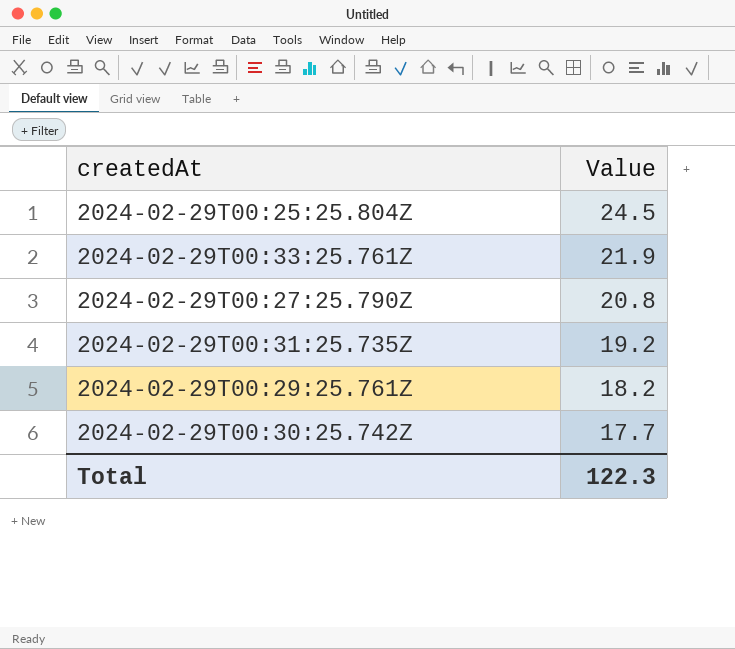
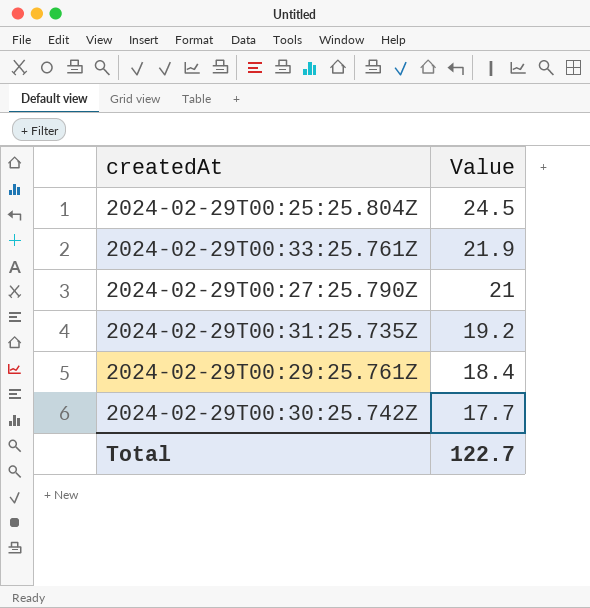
2024-02-29T00:27:25.790Z | Value: 20.8 -> 21
2024-02-29T00:29:25.761Z | Value: 18.2 -> 18.4
Total | Value: 122.3 -> 122.7

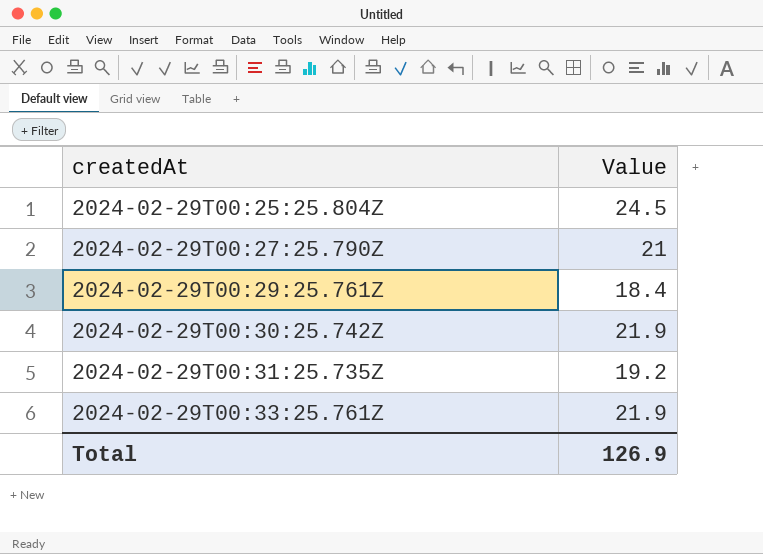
row order: Value descending -> createdAt ascending
2024-02-29T00:30:25.742Z | Value: 17.7 -> 21.9
Total | Value: 122.7 -> 126.9

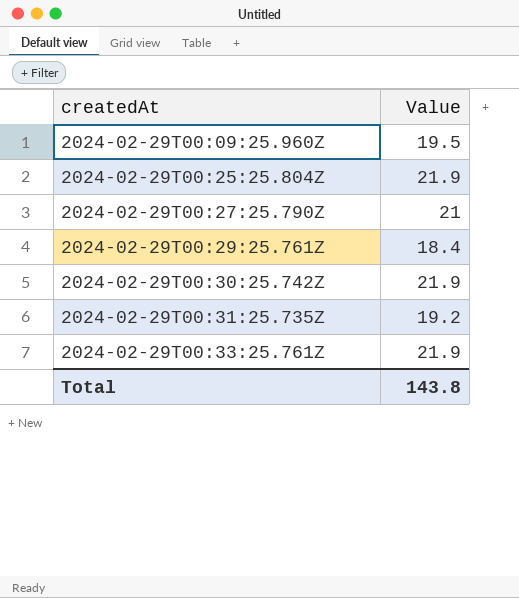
row 2024-02-29T00:09:25.960Z: none -> 19.5
2024-02-29T00:25:25.804Z | Value: 24.5 -> 21.9
Total | Value: 126.9 -> 143.8

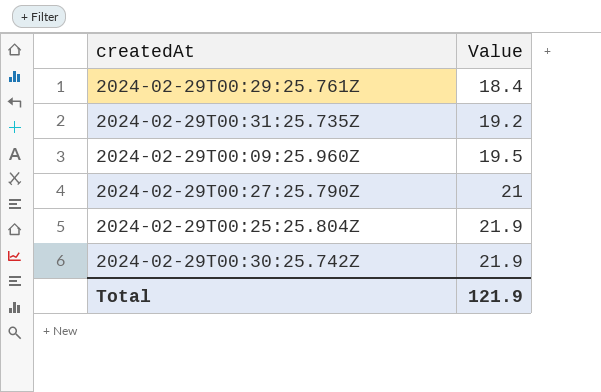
row order: createdAt ascending -> Value ascending
row 2024-02-29T00:33:25.761Z: 21.9 -> none
Total | Value: 143.8 -> 121.9

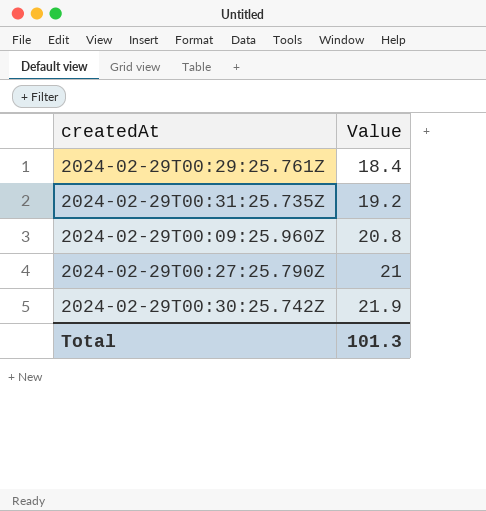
row 2024-02-29T00:25:25.804Z: 21.9 -> none
2024-02-29T00:09:25.960Z | Value: 19.5 -> 20.8
Total | Value: 121.9 -> 101.3

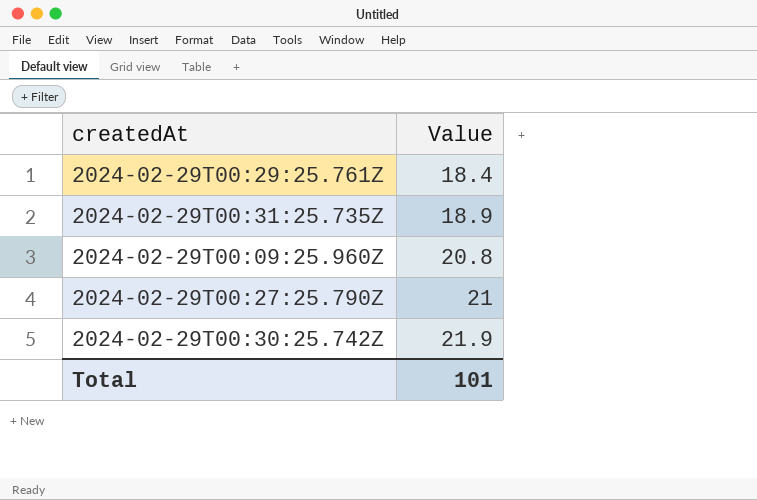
2024-02-29T00:31:25.735Z | Value: 19.2 -> 18.9
Total | Value: 101.3 -> 101

